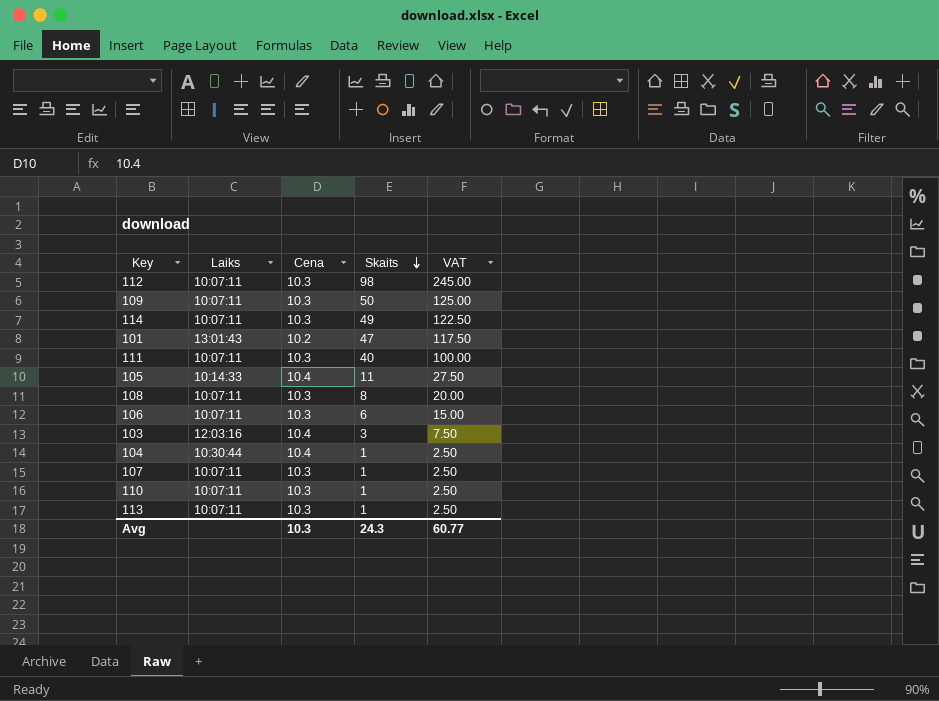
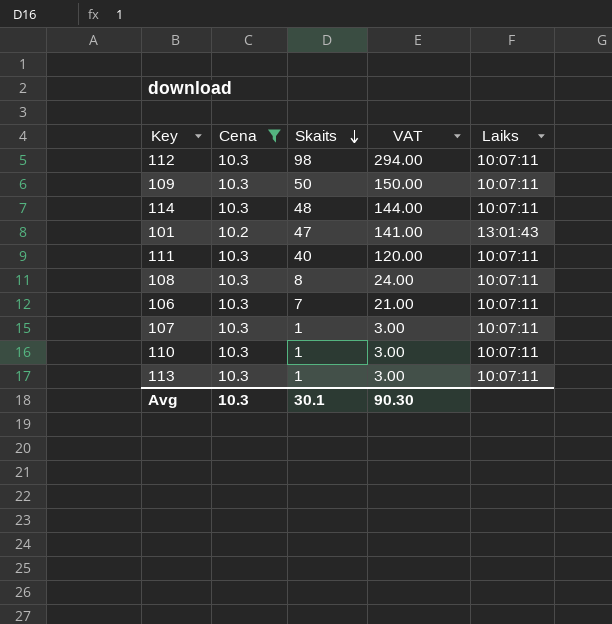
filter: none -> Cena != 10.4
column VAT | formula: [Skaits] * 2.5 -> [Skaits] * 3
column Laiks | position: 2 -> 5
114 | Skaits: 49 -> 48
106 | Skaits: 6 -> 7
Avg | Skaits: 24.3 -> 30.1
Avg | VAT: 60.77 -> 90.30

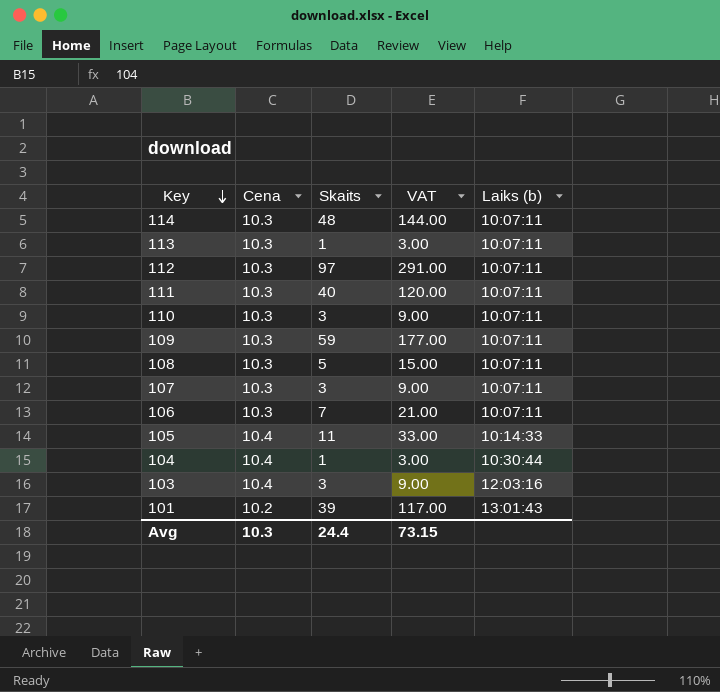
filter: Cena != 10.4 -> none
row order: Skaits descending -> Key descending
column name: Laiks -> Laiks (b)
112 | Skaits: 98 -> 97
112 | VAT: 294.00 -> 291.00
110 | Skaits: 1 -> 3
110 | VAT: 3.00 -> 9.00
109 | Skaits: 50 -> 59
109 | VAT: 150.00 -> 177.00
108 | Skaits: 8 -> 5
108 | VAT: 24.00 -> 15.00
107 | Skaits: 1 -> 3
107 | VAT: 3.00 -> 9.00
101 | Skaits: 47 -> 39
101 | VAT: 141.00 -> 117.00
Avg | Skaits: 30.1 -> 24.4
Avg | VAT: 90.30 -> 73.15

